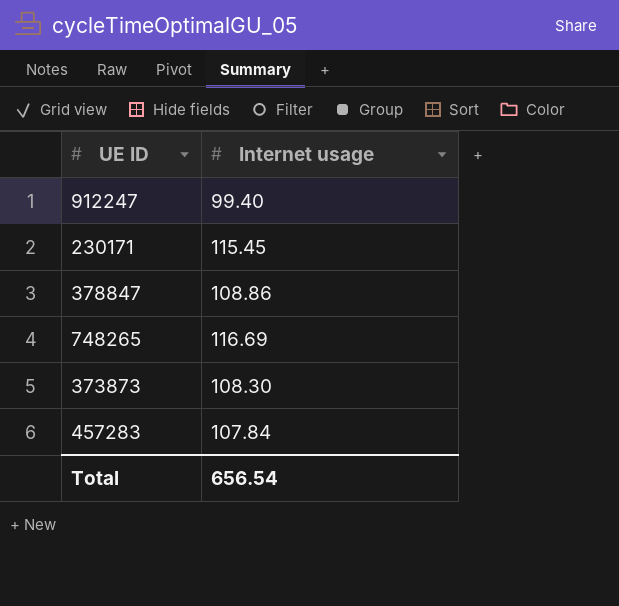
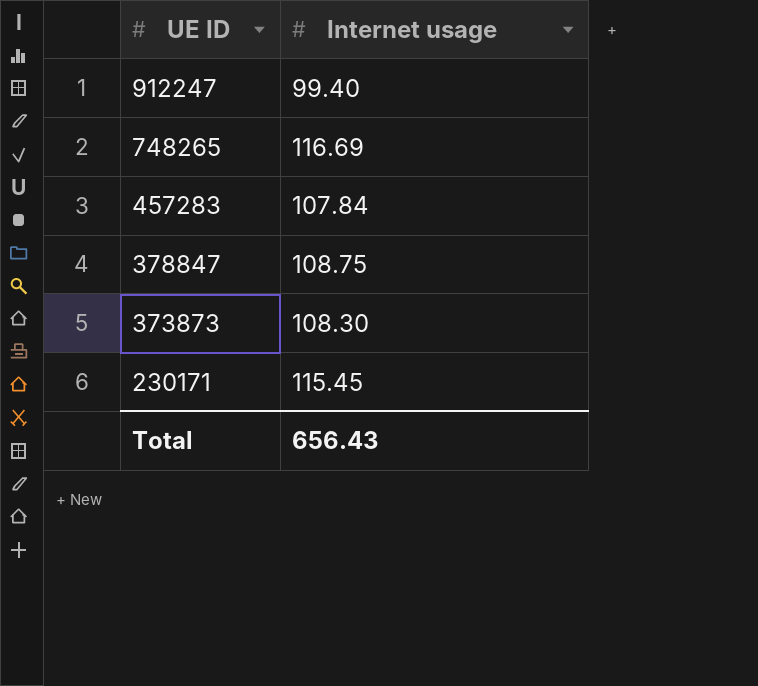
row order: none -> UE ID descending
378847 | Internet usage: 108.86 -> 108.75
Total | Internet usage: 656.54 -> 656.43

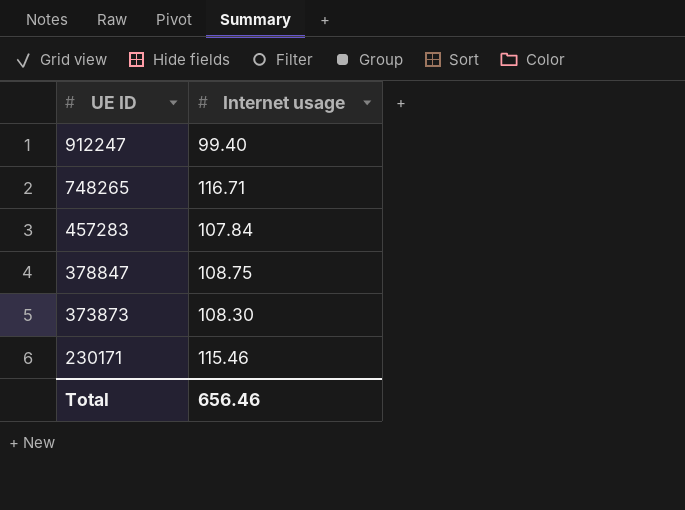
748265 | Internet usage: 116.69 -> 116.71
230171 | Internet usage: 115.45 -> 115.46
Total | Internet usage: 656.43 -> 656.46

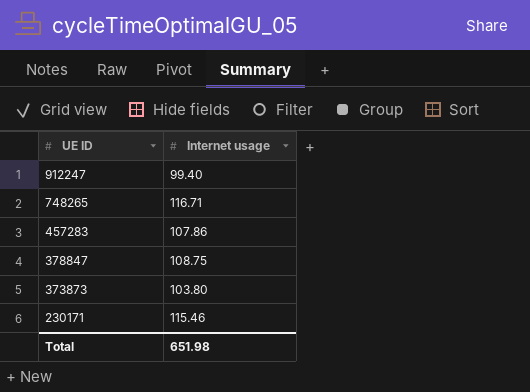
457283 | Internet usage: 107.84 -> 107.86
373873 | Internet usage: 108.30 -> 103.80
Total | Internet usage: 656.46 -> 651.98

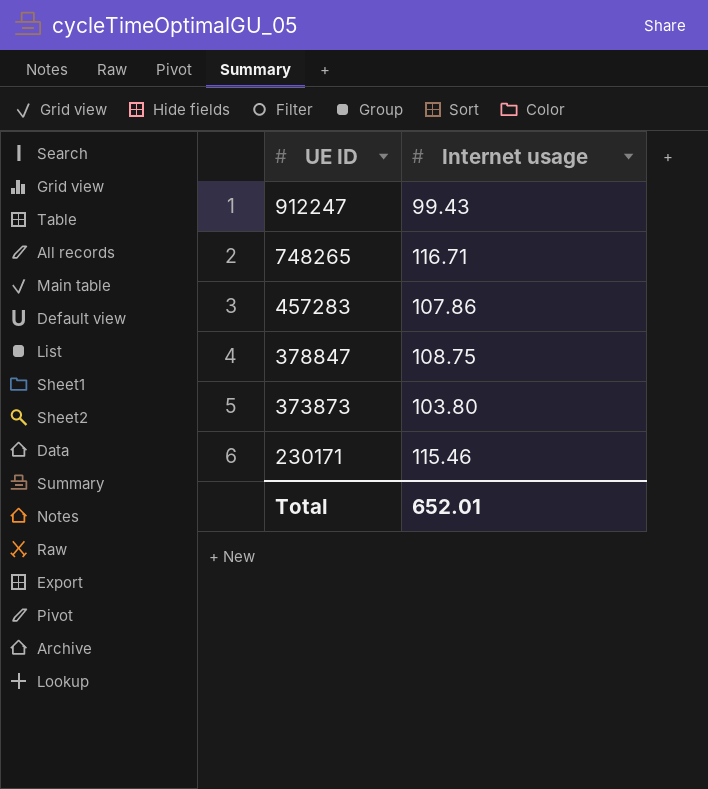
912247 | Internet usage: 99.40 -> 99.43
Total | Internet usage: 651.98 -> 652.01

